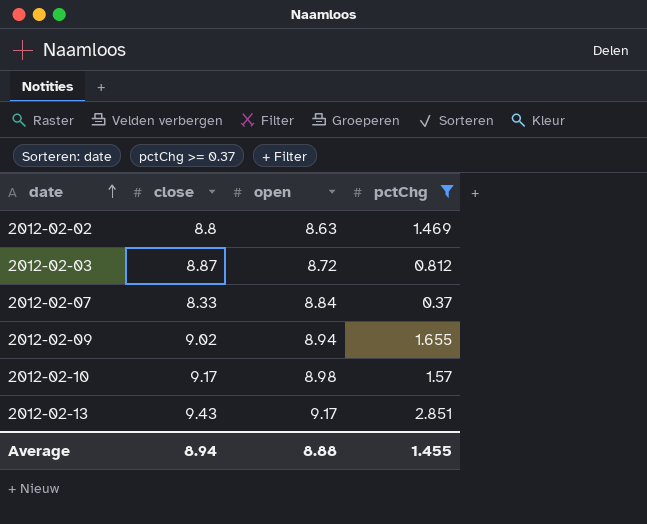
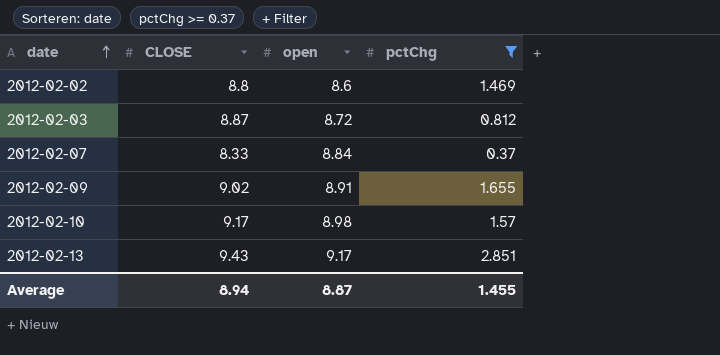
column name: close -> CLOSE
2012-02-02 | open: 8.63 -> 8.6
2012-02-09 | open: 8.94 -> 8.91
Average | open: 8.88 -> 8.87

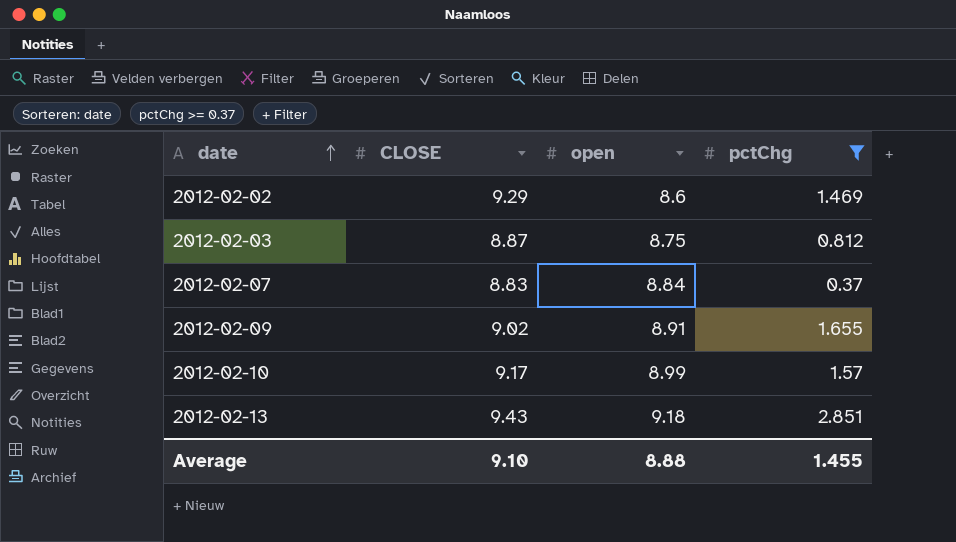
2012-02-02 | CLOSE: 8.8 -> 9.29
2012-02-03 | open: 8.72 -> 8.75
2012-02-07 | CLOSE: 8.33 -> 8.83
2012-02-10 | open: 8.98 -> 8.99
2012-02-13 | open: 9.17 -> 9.18
Average | CLOSE: 8.94 -> 9.10
Average | open: 8.87 -> 8.88

